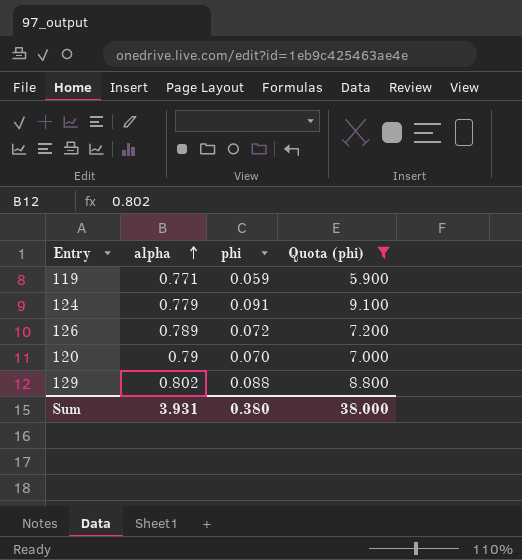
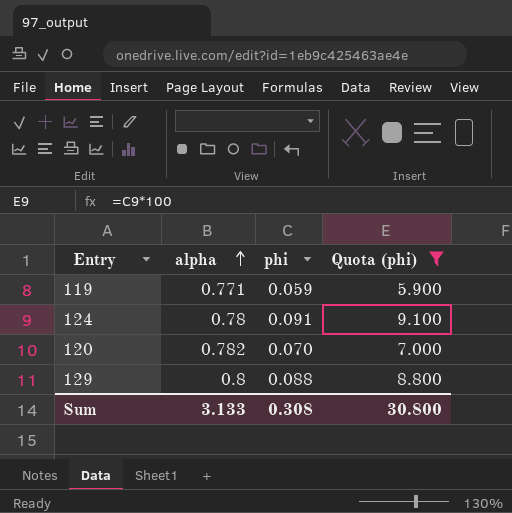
row 126: 0.789 | 0.072 | 7.200 -> none
124 | alpha: 0.779 -> 0.78
120 | alpha: 0.79 -> 0.782
129 | alpha: 0.802 -> 0.8
Sum | alpha: 3.931 -> 3.133
Sum | phi: 0.380 -> 0.308
Sum | Quota (phi): 38.000 -> 30.800

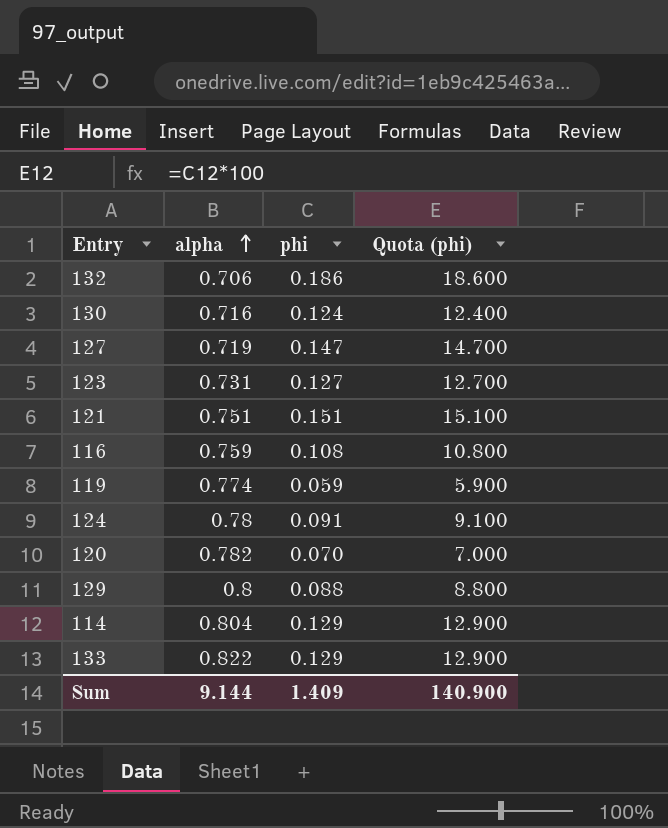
filter: Quota (phi) <= 9.100 -> none
119 | alpha: 0.771 -> 0.774
Sum | alpha: 3.133 -> 9.144
Sum | phi: 0.308 -> 1.409
Sum | Quota (phi): 30.800 -> 140.900

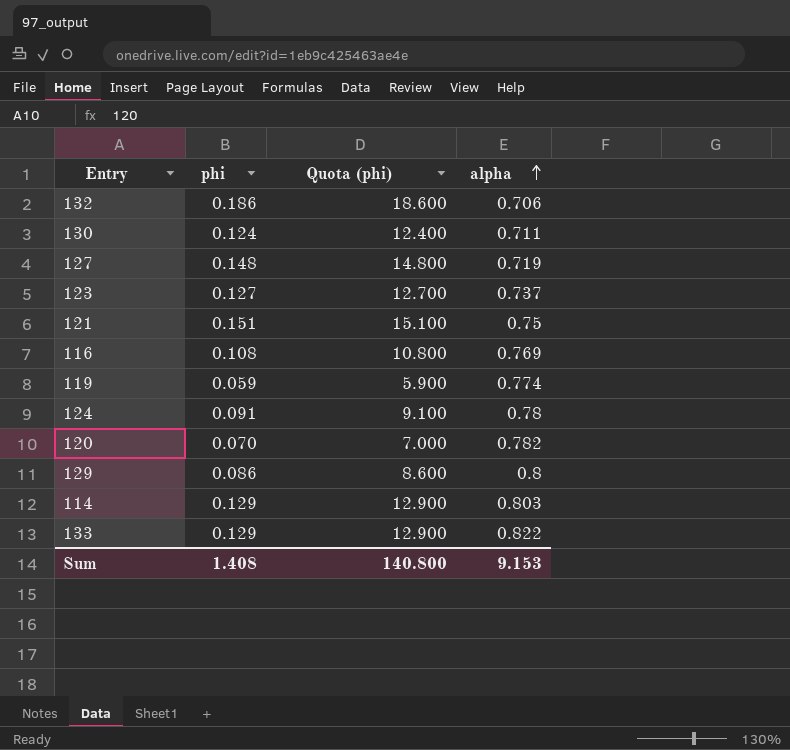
column alpha | position: 2 -> 4
130 | alpha: 0.716 -> 0.711
127 | phi: 0.147 -> 0.148
127 | Quota (phi): 14.700 -> 14.800
123 | alpha: 0.731 -> 0.737
121 | alpha: 0.751 -> 0.75
116 | alpha: 0.759 -> 0.769
129 | phi: 0.088 -> 0.086
129 | Quota (phi): 8.800 -> 8.600
114 | alpha: 0.804 -> 0.803
Sum | phi: 1.409 -> 1.408
Sum | Quota (phi): 140.900 -> 140.800
Sum | alpha: 9.144 -> 9.153

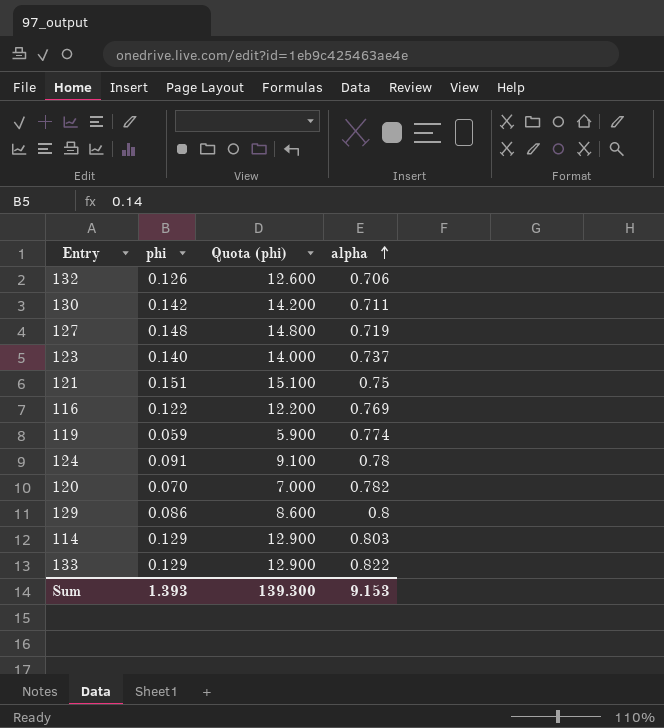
132 | phi: 0.186 -> 0.126
132 | Quota (phi): 18.600 -> 12.600
130 | phi: 0.124 -> 0.142
130 | Quota (phi): 12.400 -> 14.200
123 | phi: 0.127 -> 0.140
123 | Quota (phi): 12.700 -> 14.000
116 | phi: 0.108 -> 0.122
116 | Quota (phi): 10.800 -> 12.200
Sum | phi: 1.408 -> 1.393
Sum | Quota (phi): 140.800 -> 139.300

